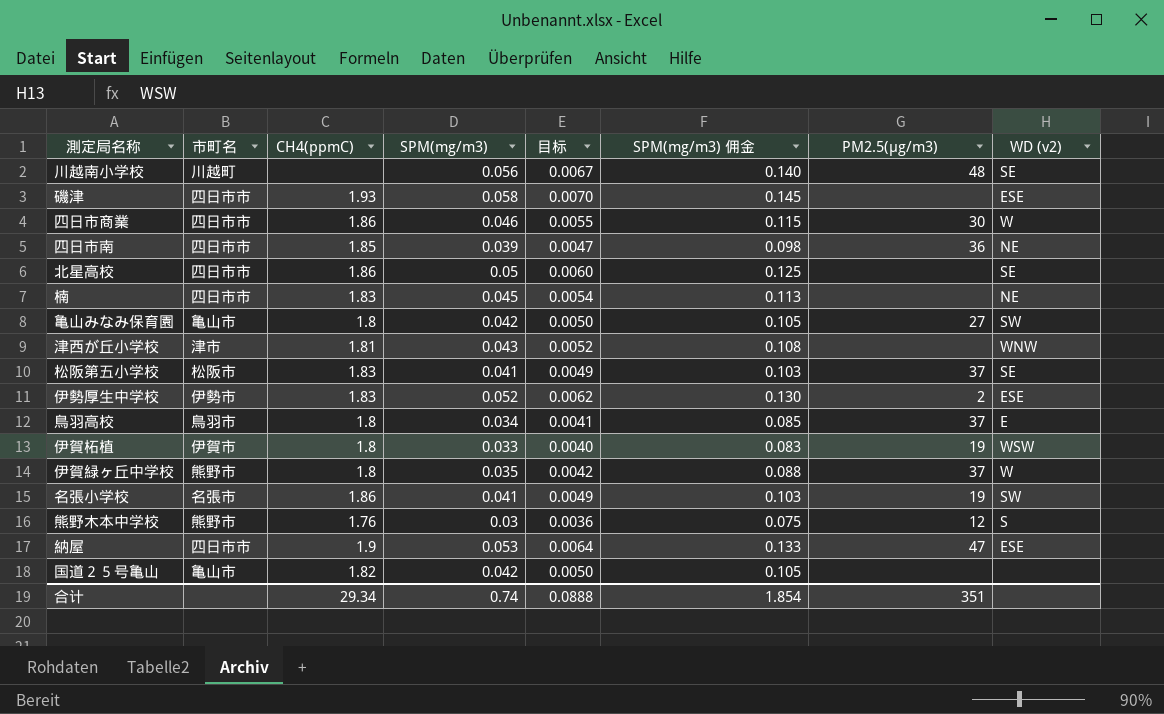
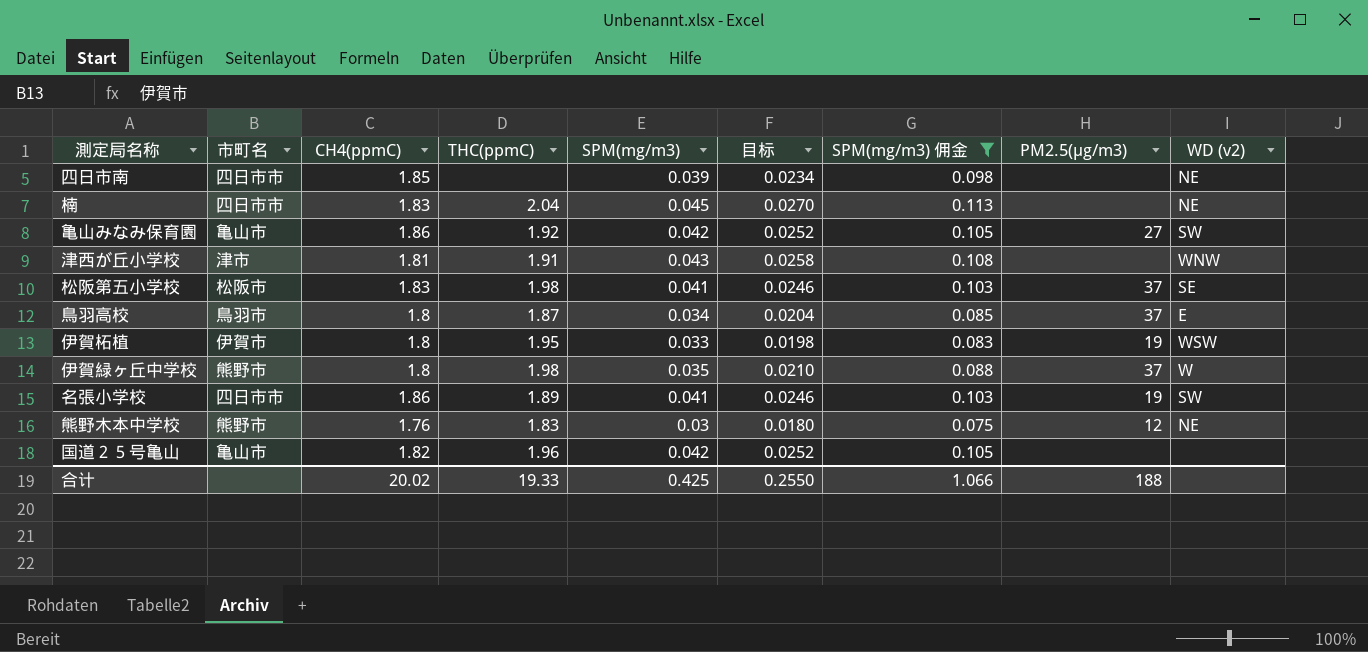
filter: none -> SPM(mg/m3) 佣金 <= 0.113
column THC(ppmC) | position: none -> 4
column 目标 | formula: [SPM(mg/m3)] * 0.12 -> [SPM(mg/m3)] * 0.6
四日市南 | PM2.5(μg/m3): 36 -> none
亀山みなみ保育園 | CH4(ppmC): 1.8 -> 1.86
名張小学校 | 市町名: 名張市 -> 四日市市
熊野木本中学校 | WD (v2): S -> NE
合计 | CH4(ppmC): 29.34 -> 20.02
合计 | SPM(mg/m3): 0.74 -> 0.425
合计 | 目标: 0.0888 -> 0.2550
合计 | SPM(mg/m3) 佣金: 1.854 -> 1.066
合计 | PM2.5(μg/m3): 351 -> 188

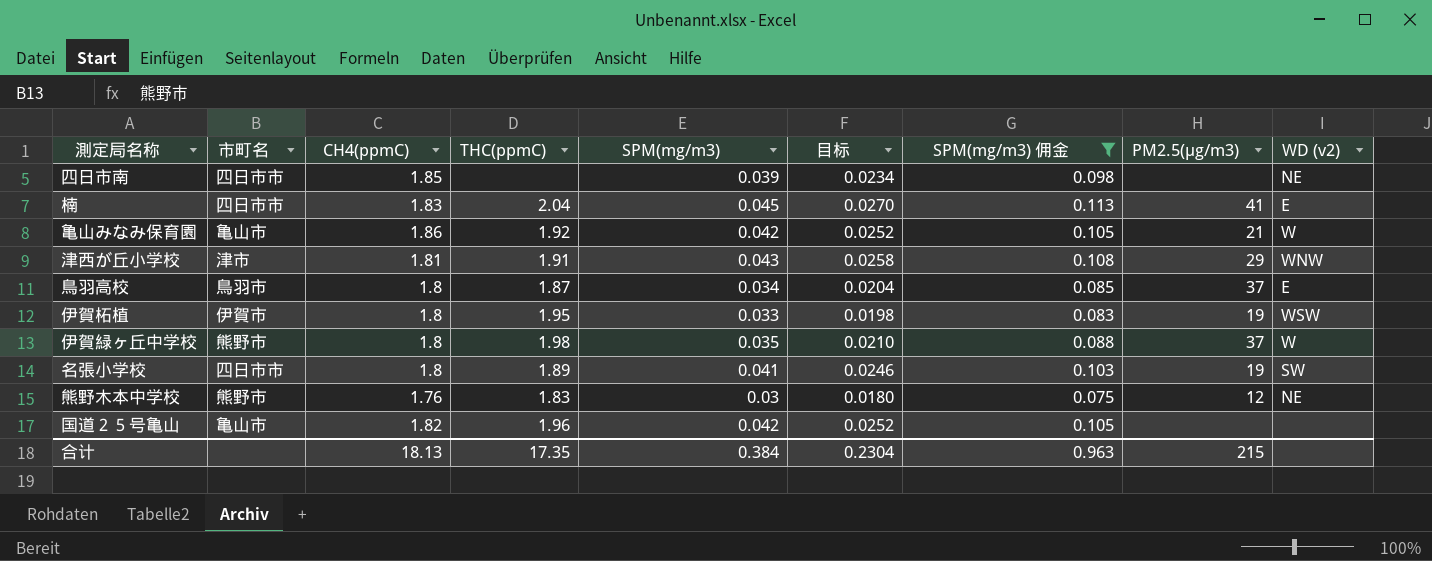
row 松阪第五小学校: 松阪市 | 1.83 | 1.98 | 0.041 | 0.0246 | 0.103 | 37 | SE -> none
楠 | PM2.5(μg/m3): none -> 41
楠 | WD (v2): NE -> E
亀山みなみ保育園 | PM2.5(μg/m3): 27 -> 21
亀山みなみ保育園 | WD (v2): SW -> W
津西が丘小学校 | PM2.5(μg/m3): none -> 29
名張小学校 | CH4(ppmC): 1.86 -> 1.8
合计 | CH4(ppmC): 20.02 -> 18.13
合计 | THC(ppmC): 19.33 -> 17.35
合计 | SPM(mg/m3): 0.425 -> 0.384
合计 | 目标: 0.2550 -> 0.2304
合计 | SPM(mg/m3) 佣金: 1.066 -> 0.963
合计 | PM2.5(μg/m3): 188 -> 215

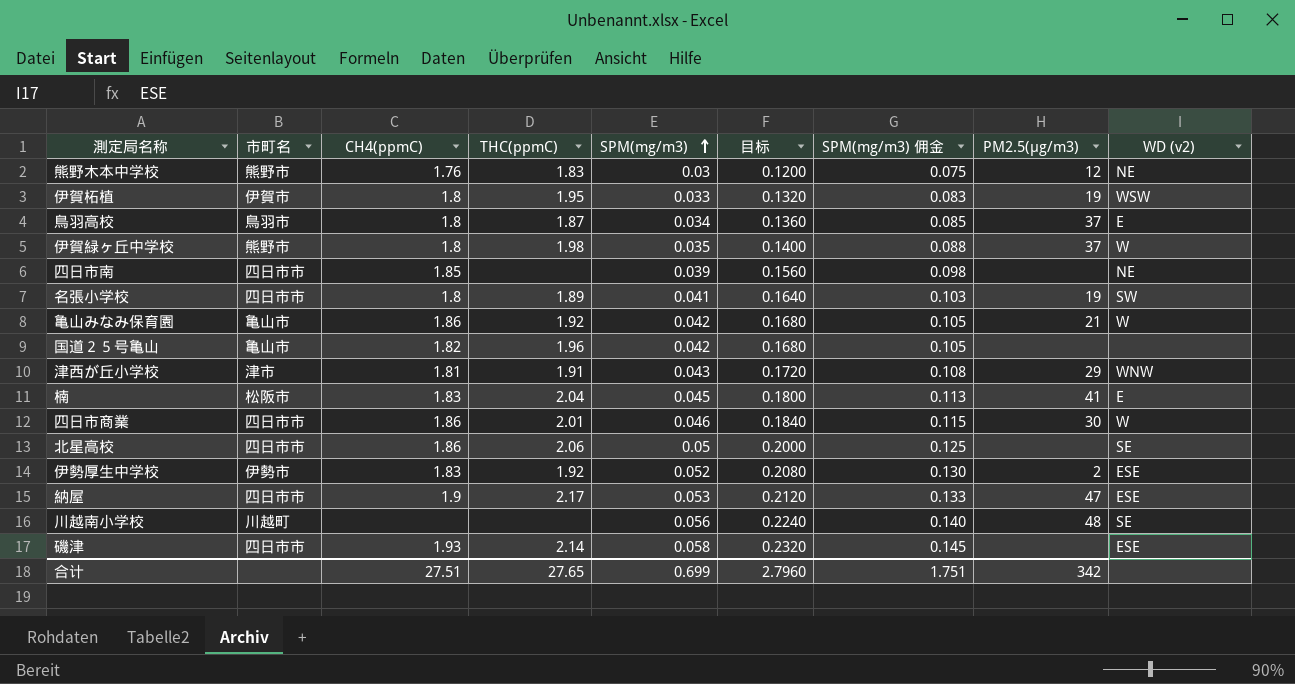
filter: SPM(mg/m3) 佣金 <= 0.113 -> none
row order: none -> SPM(mg/m3) ascending
column 目标 | formula: [SPM(mg/m3)] * 0.6 -> [SPM(mg/m3)] * 4
楠 | 市町名: 四日市市 -> 松阪市
合计 | CH4(ppmC): 18.13 -> 27.51
合计 | THC(ppmC): 17.35 -> 27.65
合计 | SPM(mg/m3): 0.384 -> 0.699
合计 | 目标: 0.2304 -> 2.7960
合计 | SPM(mg/m3) 佣金: 0.963 -> 1.751
合计 | PM2.5(μg/m3): 215 -> 342

